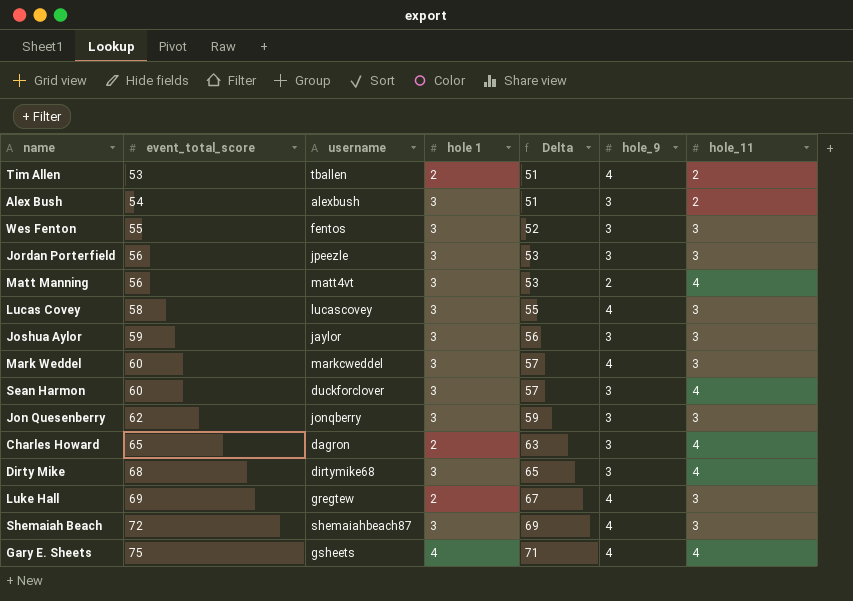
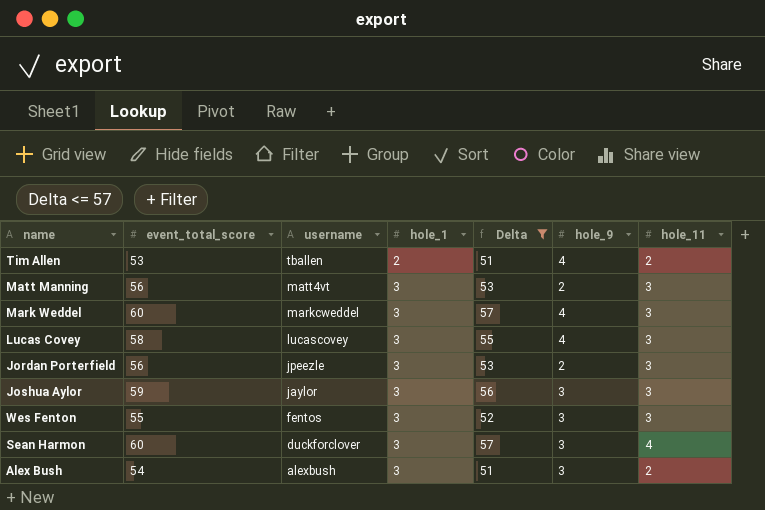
filter: none -> Delta <= 57
row order: event_total_score ascending -> username descending
column name: hole 1 -> hole_1
Matt Manning | hole_11: 4 -> 3
Jordan Porterfield | hole_9: 3 -> 2

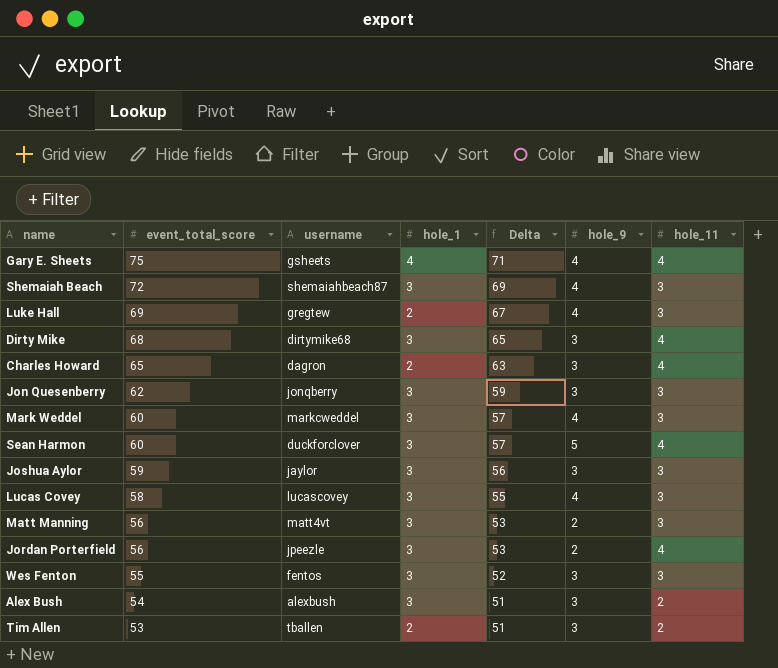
filter: Delta <= 57 -> none
row order: username descending -> event_total_score descending
Sean Harmon | hole_9: 3 -> 5
Jordan Porterfield | hole_11: 3 -> 4
Tim Allen | hole_9: 4 -> 3

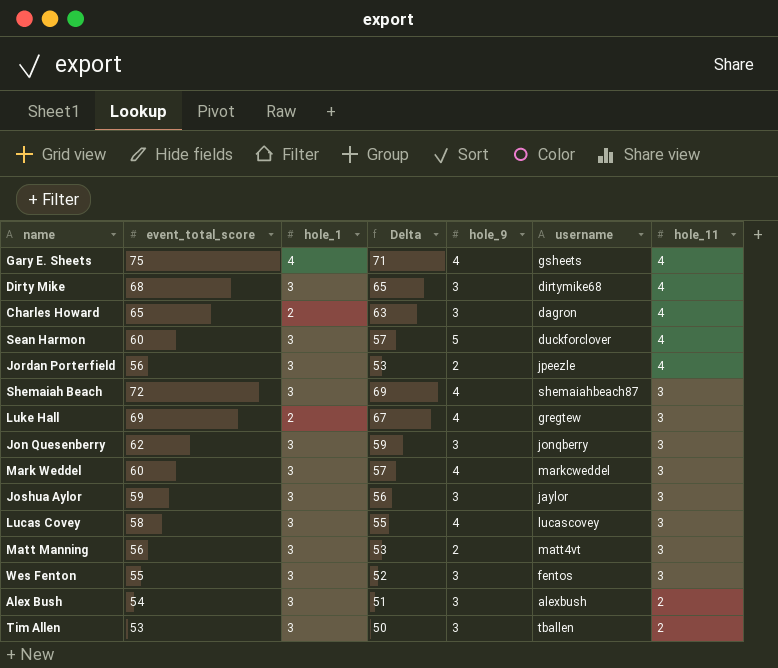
row order: event_total_score descending -> hole_11 descending
column username | position: 3 -> 6
Tim Allen | hole_1: 2 -> 3
Tim Allen | Delta: 51 -> 50

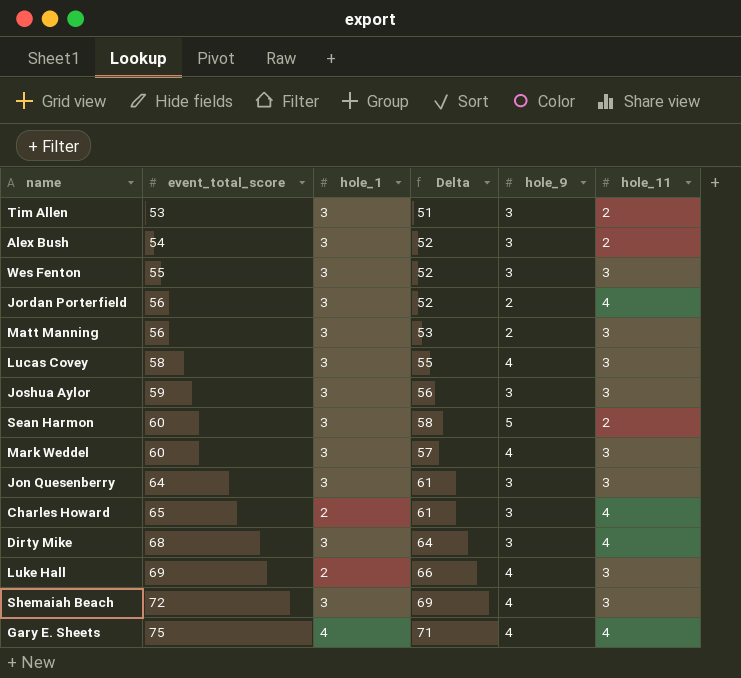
row order: hole_11 descending -> event_total_score ascending
column username | position: 6 -> none
column Delta | formula: [event_total_score] - [hole_1] -> [event_total_score] - [hole_11]
Sean Harmon | hole_11: 4 -> 2
Jon Quesenberry | event_total_score: 62 -> 64

